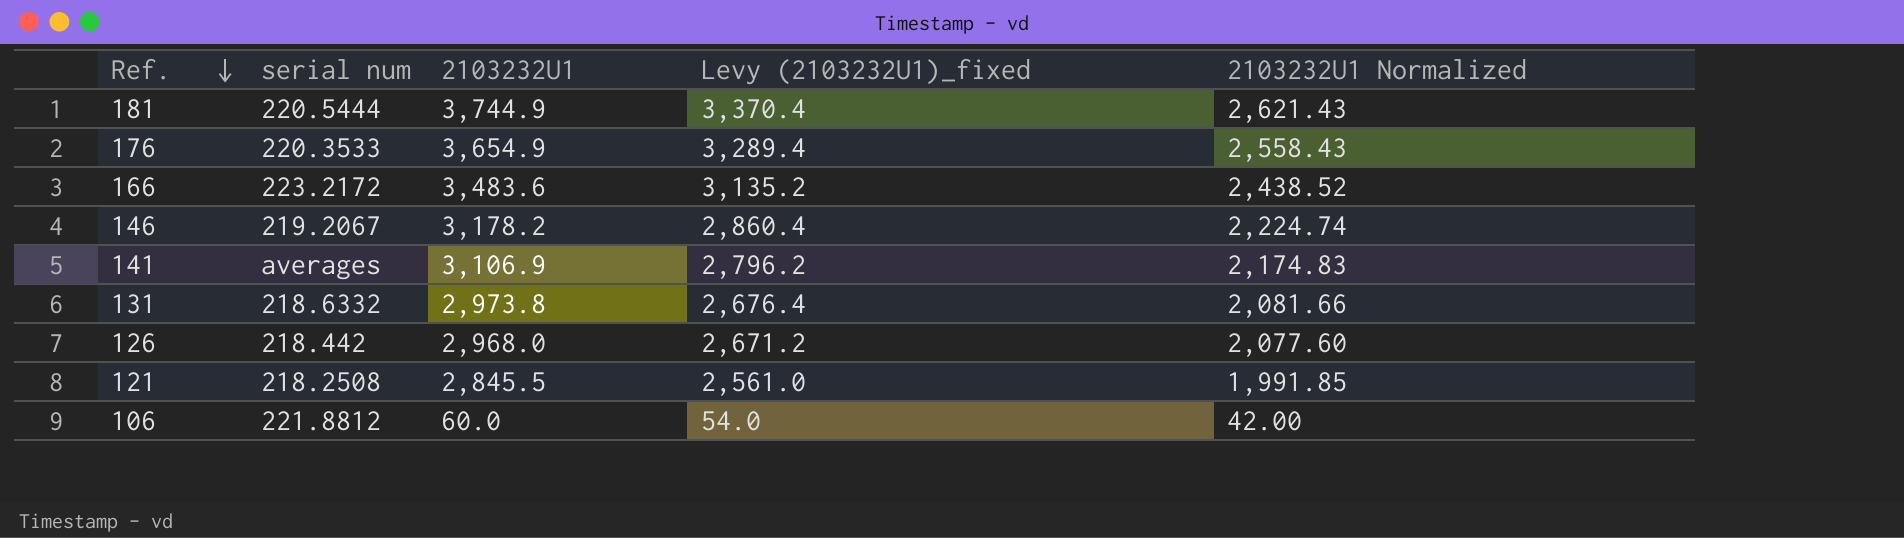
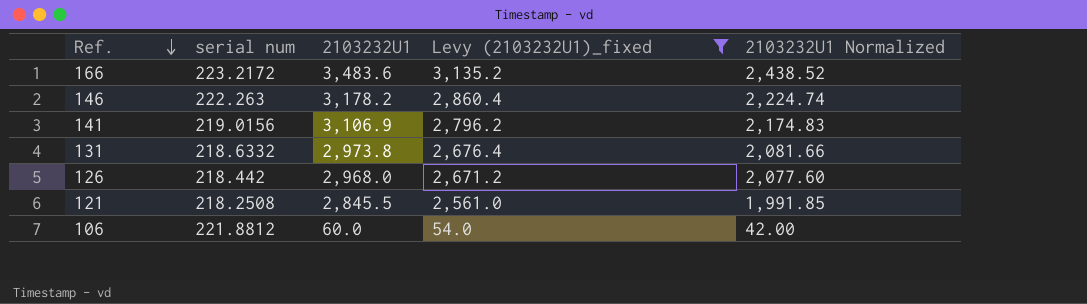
filter: none -> Levy (2103232U1)_fixed <= 3,135.2
146 | serial num: 219.2067 -> 222.263
141 | serial num: averages -> 219.0156

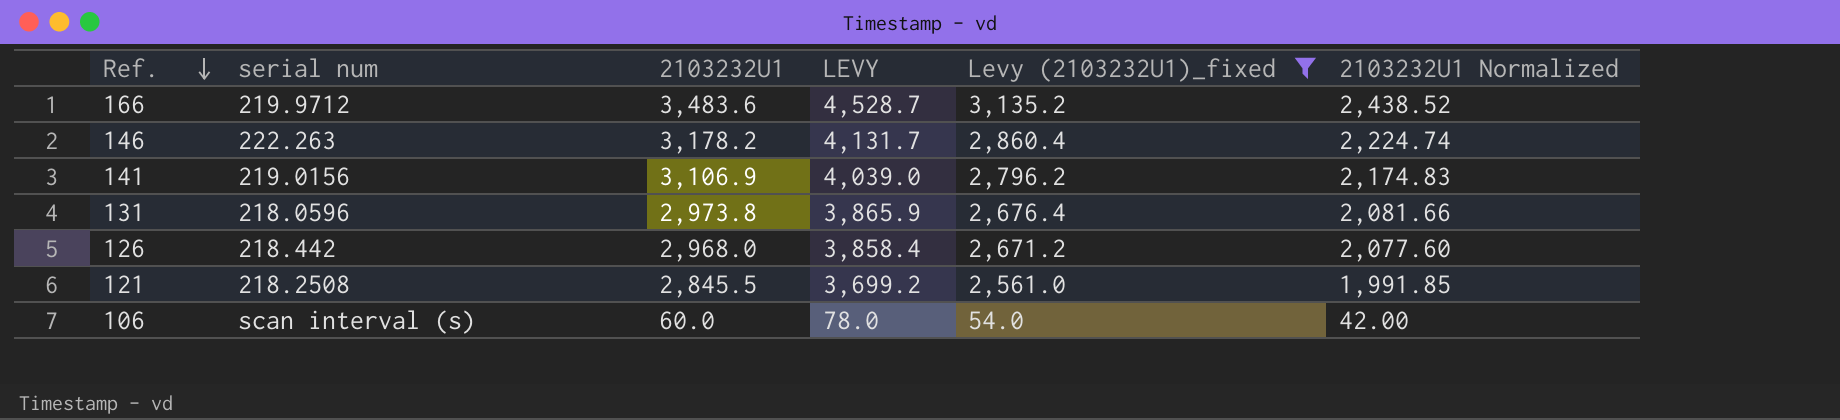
column LEVY | formula: none -> [2103232U1] * 1.3
166 | serial num: 223.2172 -> 219.9712
131 | serial num: 218.6332 -> 218.0596
106 | serial num: 221.8812 -> scan interval (s)

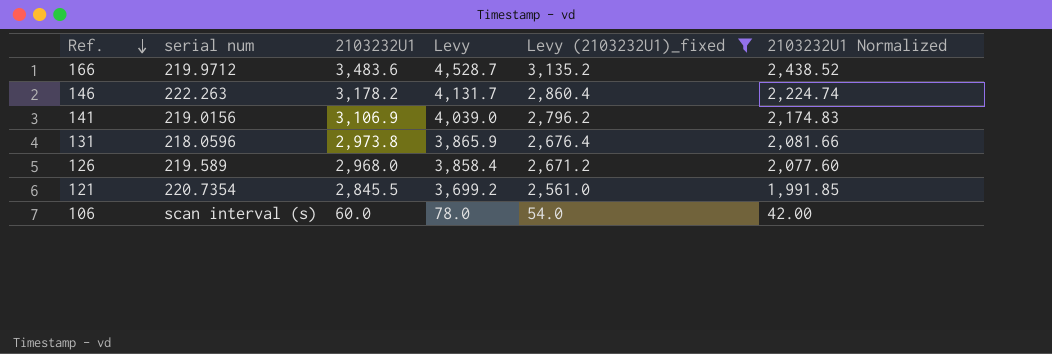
column name: LEVY -> Levy
126 | serial num: 218.442 -> 219.589
121 | serial num: 218.2508 -> 220.7354

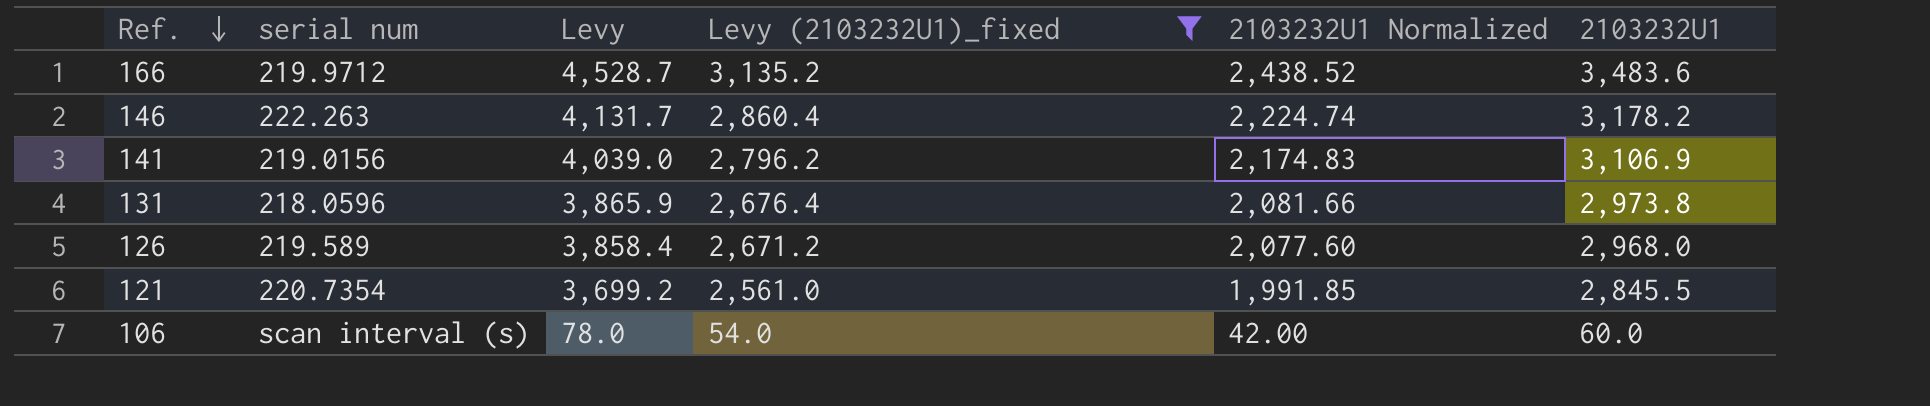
column 2103232U1 | position: 3 -> 6

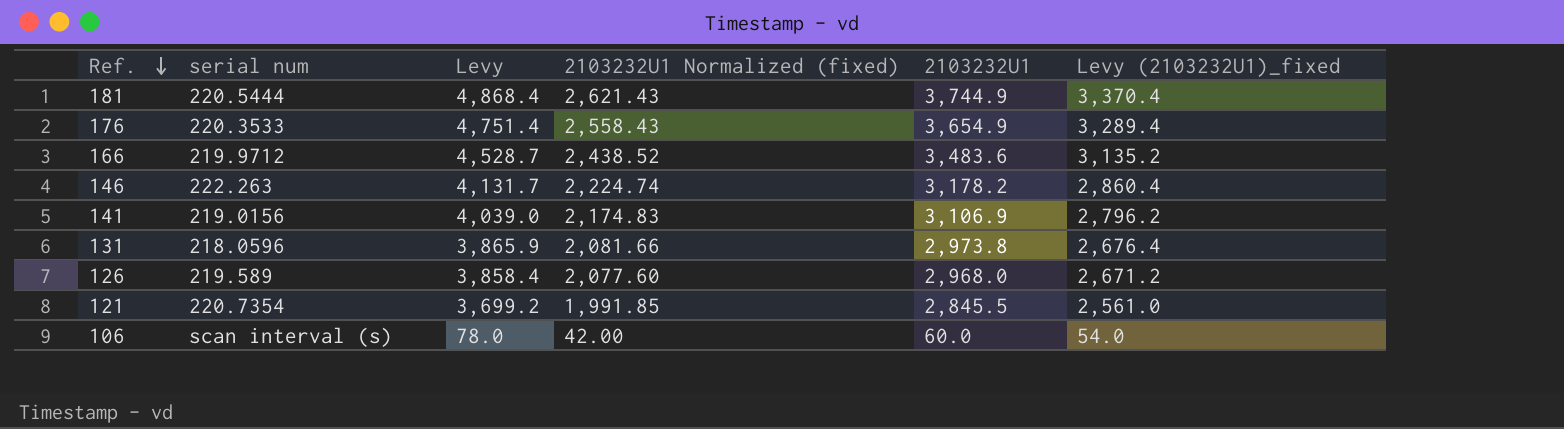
filter: Levy (2103232U1)_fixed <= 3,135.2 -> none
column name: 2103232U1 Normalized -> 2103232U1 Normalized (fixed)
column Levy (2103232U1)_fixed | position: 4 -> 6

